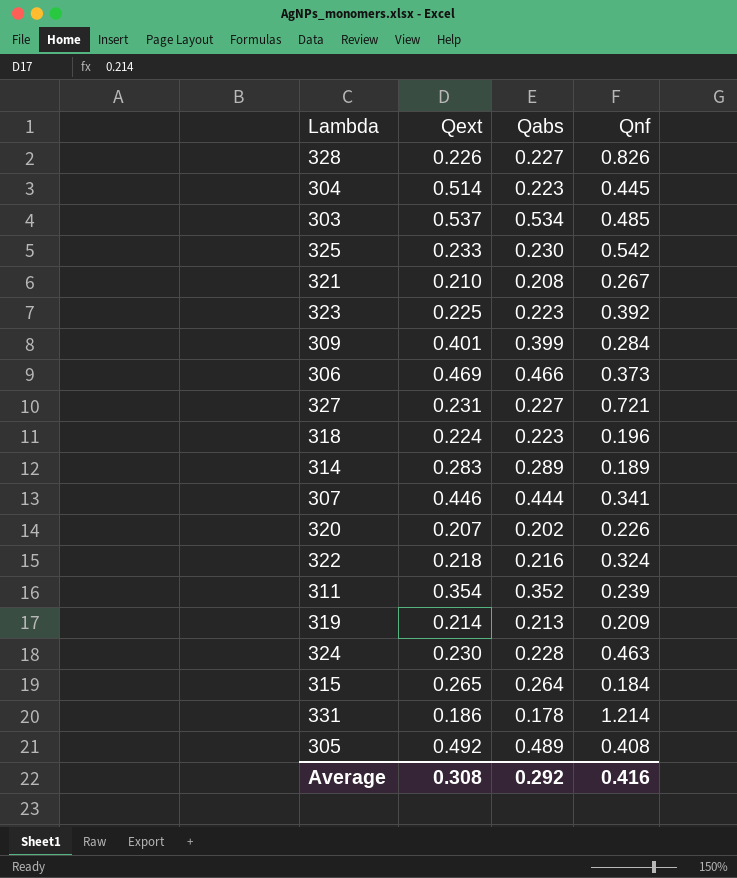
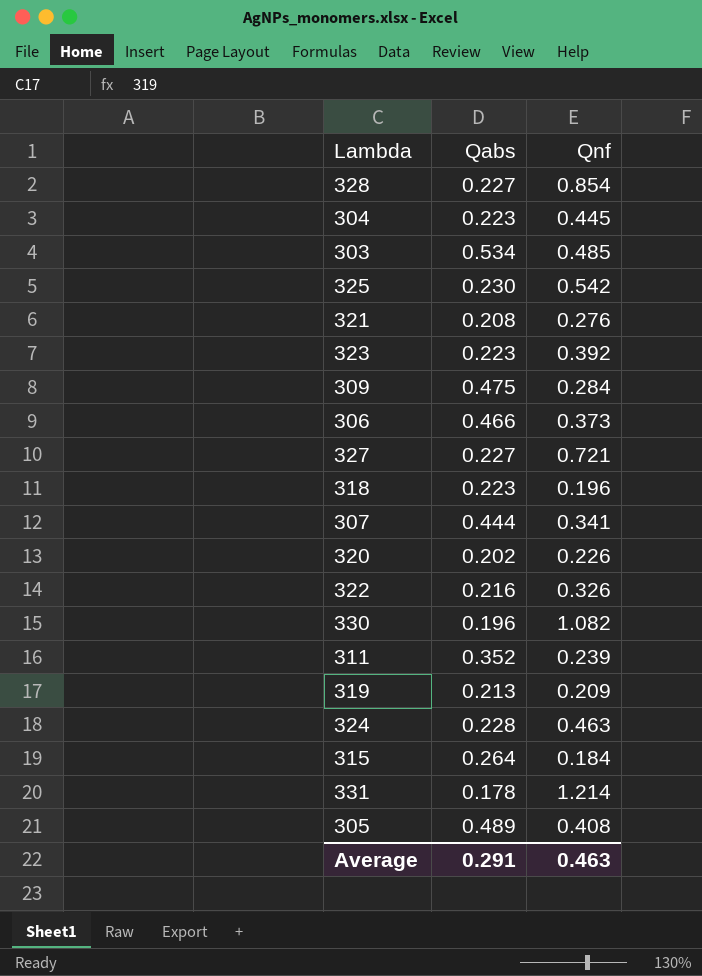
column Qext | position: 2 -> none
row 314: 0.283 | 0.289 | 0.189 -> none
328 | Qnf: 0.826 -> 0.854
321 | Qnf: 0.267 -> 0.276
309 | Qabs: 0.399 -> 0.475
322 | Qnf: 0.324 -> 0.326
row 330: none -> 0.196 | 1.082
Average | Qabs: 0.292 -> 0.291
Average | Qnf: 0.416 -> 0.463

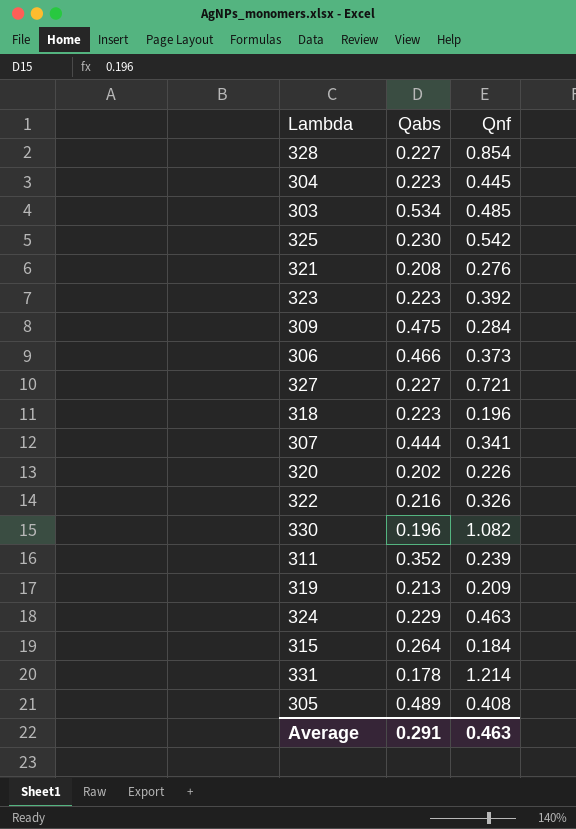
324 | Qabs: 0.228 -> 0.229

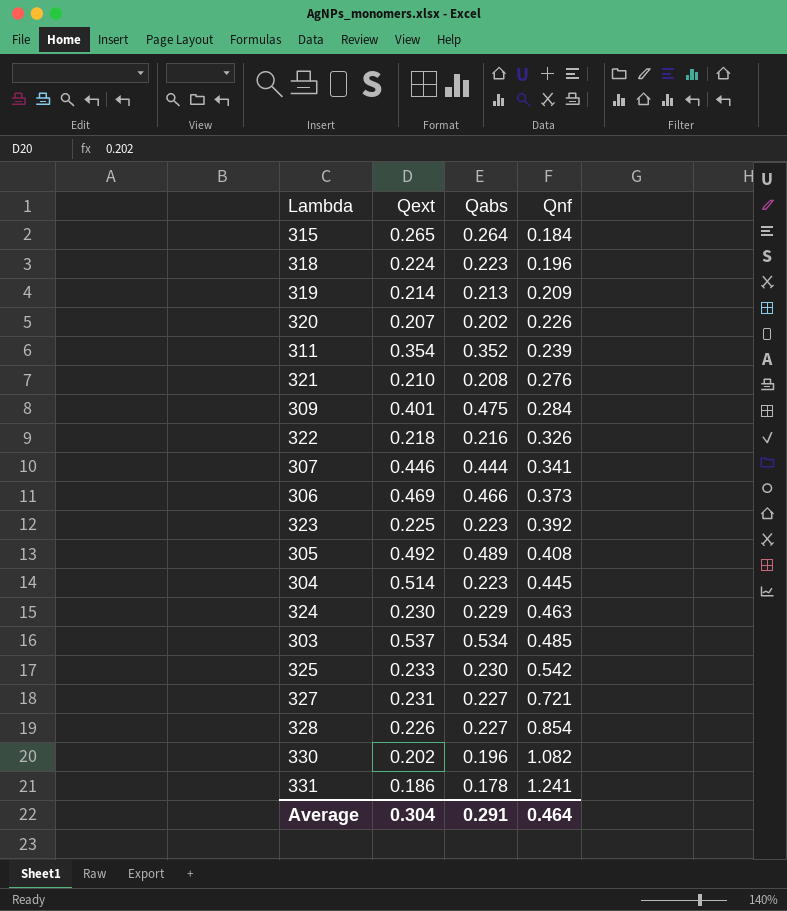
row order: none -> Qnf ascending
column Qext | position: none -> 2
331 | Qnf: 1.214 -> 1.241
Average | Qnf: 0.463 -> 0.464

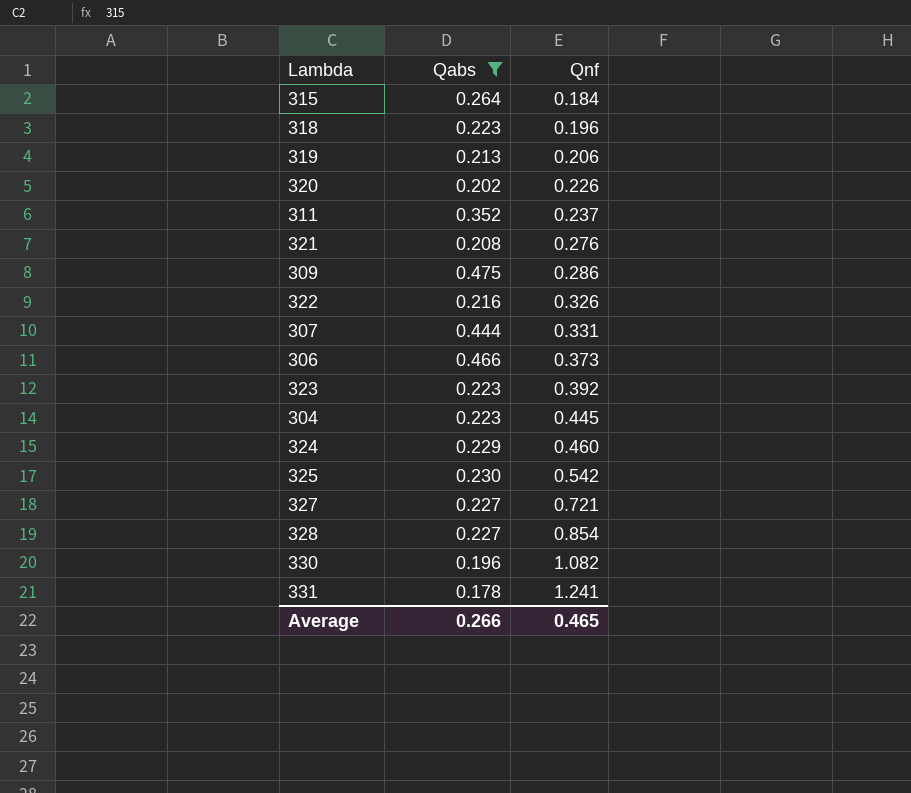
filter: none -> Qabs <= 0.475
column Qext | position: 2 -> none
319 | Qnf: 0.209 -> 0.206
311 | Qnf: 0.239 -> 0.237
309 | Qnf: 0.284 -> 0.286
307 | Qnf: 0.341 -> 0.331
324 | Qnf: 0.463 -> 0.460
Average | Qabs: 0.291 -> 0.266
Average | Qnf: 0.464 -> 0.465

